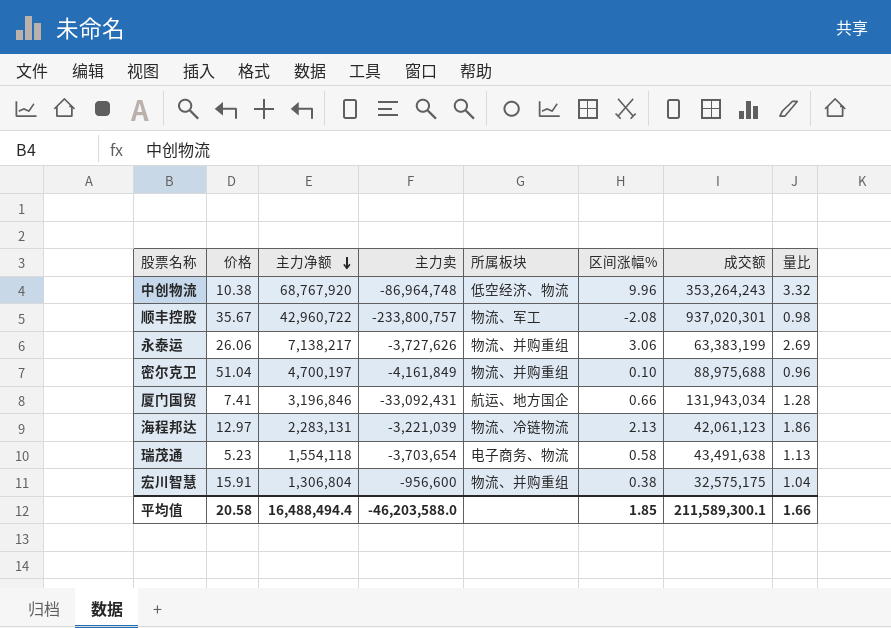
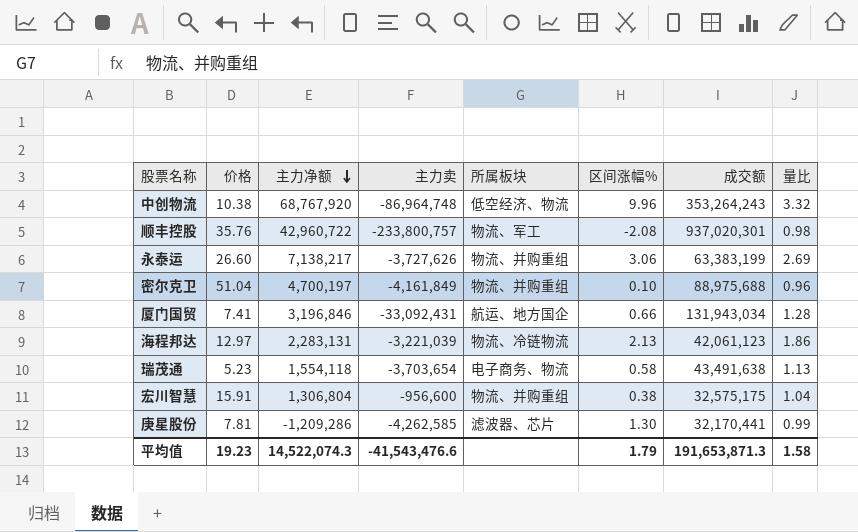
顺丰控股 | 价格: 35.67 -> 35.76
永泰运 | 价格: 26.06 -> 26.60
row 庚星股份: none -> 7.81 | -1,209,286 | -4,262,585 | 滤波器、芯片 | 1.30 | 32,170,441 | 0.99
平均值 | 价格: 20.58 -> 19.23
平均值 | 主力净额: 16,488,494.4 -> 14,522,074.3
平均值 | 主力卖: -46,203,588.0 -> -41,543,476.6
平均值 | 区间涨幅%: 1.85 -> 1.79
平均值 | 成交额: 211,589,300.1 -> 191,653,871.3
平均值 | 量比: 1.66 -> 1.58

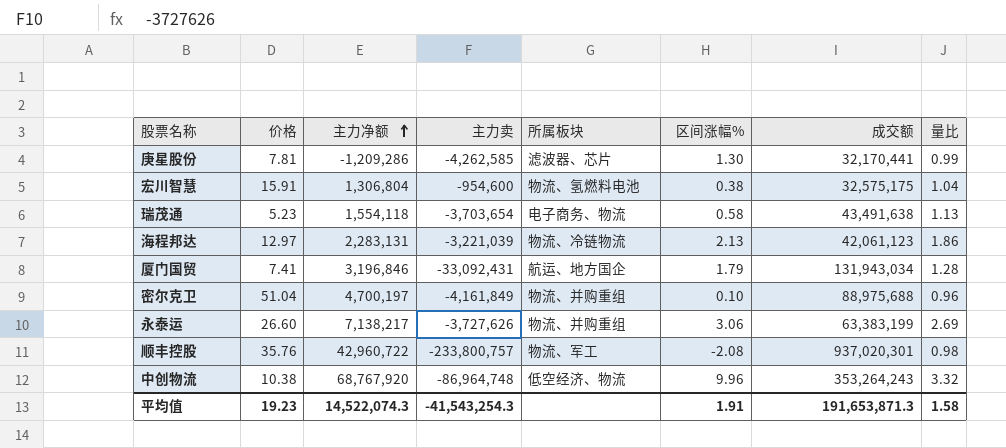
row order: 主力净额 descending -> 主力净额 ascending
宏川智慧 | 主力卖: -956,600 -> -954,600
宏川智慧 | 所属板块: 物流、并购重组 -> 物流、氢燃料电池
厦门国贸 | 区间涨幅%: 0.66 -> 1.79
平均值 | 主力卖: -41,543,476.6 -> -41,543,254.3
平均值 | 区间涨幅%: 1.79 -> 1.91

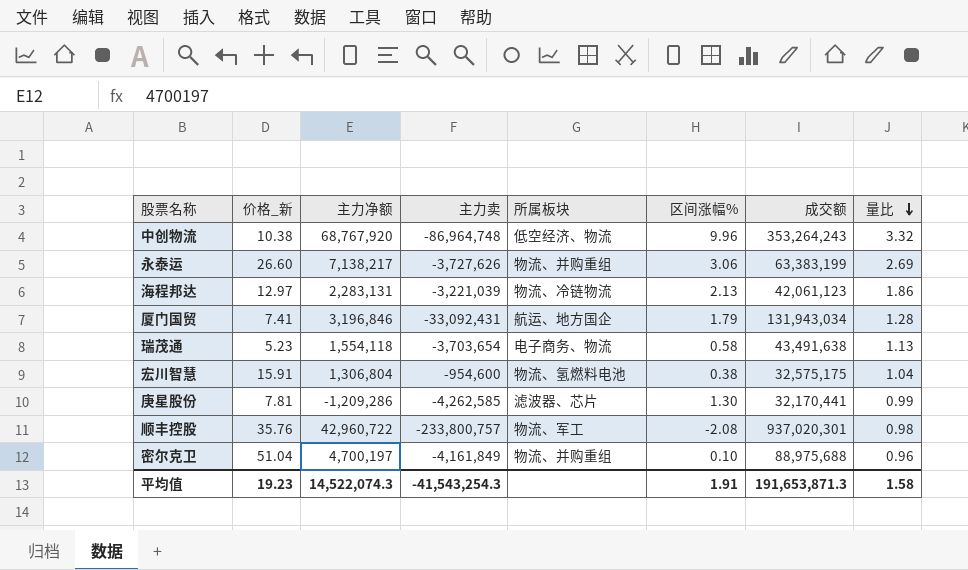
row order: 主力净额 ascending -> 量比 descending
column name: 价格 -> 价格_新

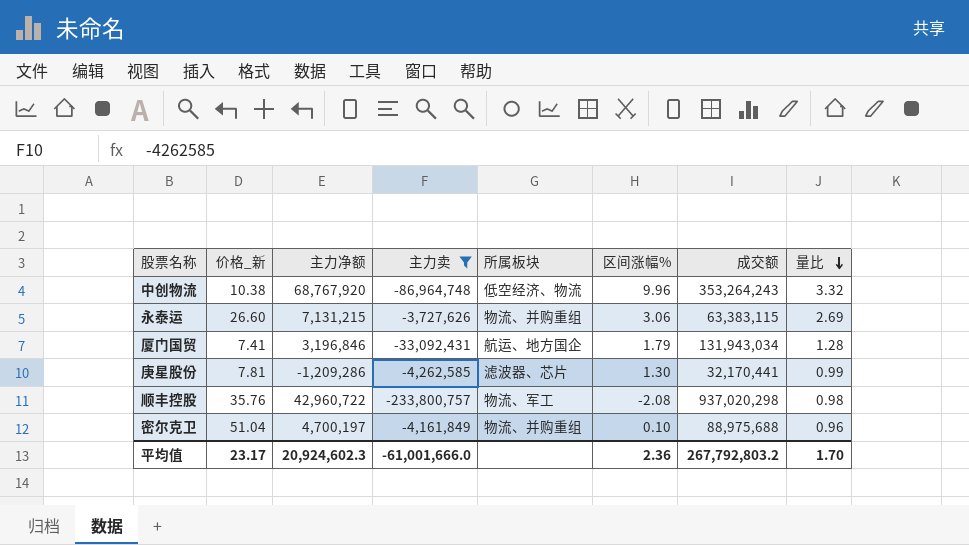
filter: none -> 主力卖 <= -3,727,626
永泰运 | 主力净额: 7,138,217 -> 7,131,215
永泰运 | 成交额: 63,383,199 -> 63,383,115
顺丰控股 | 成交额: 937,020,301 -> 937,020,298
平均值 | 价格_新: 19.23 -> 23.17
平均值 | 主力净额: 14,522,074.3 -> 20,924,602.3
平均值 | 主力卖: -41,543,254.3 -> -61,001,666.0
平均值 | 区间涨幅%: 1.91 -> 2.36
平均值 | 成交额: 191,653,871.3 -> 267,792,803.2
平均值 | 量比: 1.58 -> 1.70

